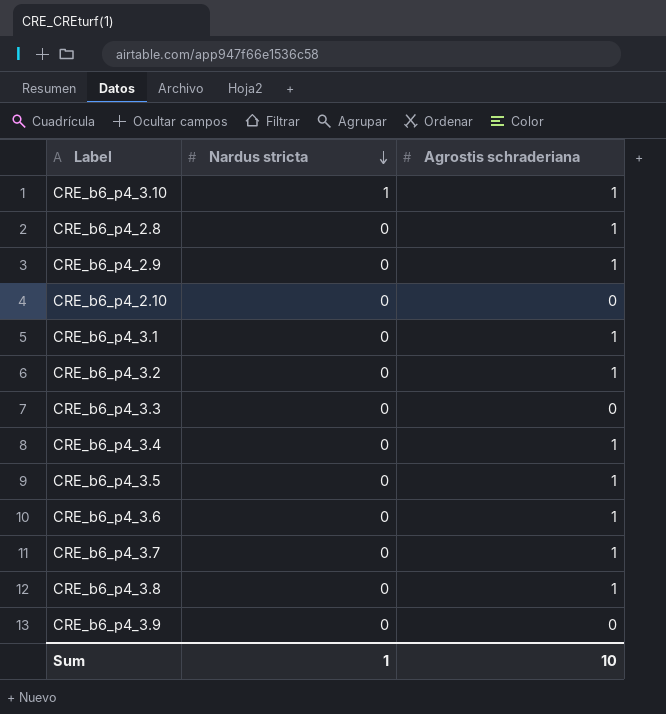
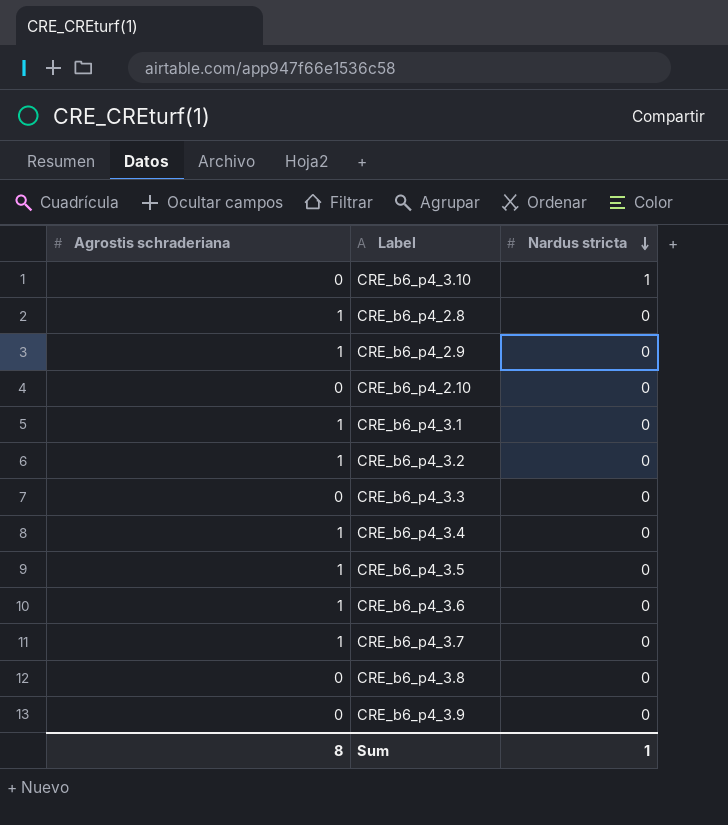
column Agrostis schraderiana | position: 3 -> 1
CRE_b6_p4_3.10 | Agrostis schraderiana: 1 -> 0
CRE_b6_p4_3.8 | Agrostis schraderiana: 1 -> 0
Sum | Agrostis schraderiana: 10 -> 8

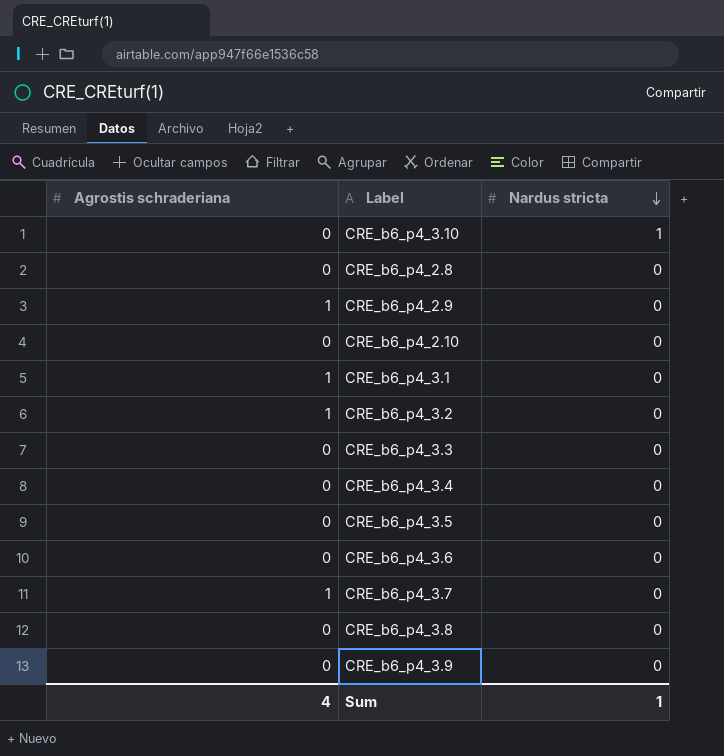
CRE_b6_p4_2.8 | Agrostis schraderiana: 1 -> 0
CRE_b6_p4_3.4 | Agrostis schraderiana: 1 -> 0
CRE_b6_p4_3.5 | Agrostis schraderiana: 1 -> 0
CRE_b6_p4_3.6 | Agrostis schraderiana: 1 -> 0
Sum | Agrostis schraderiana: 8 -> 4

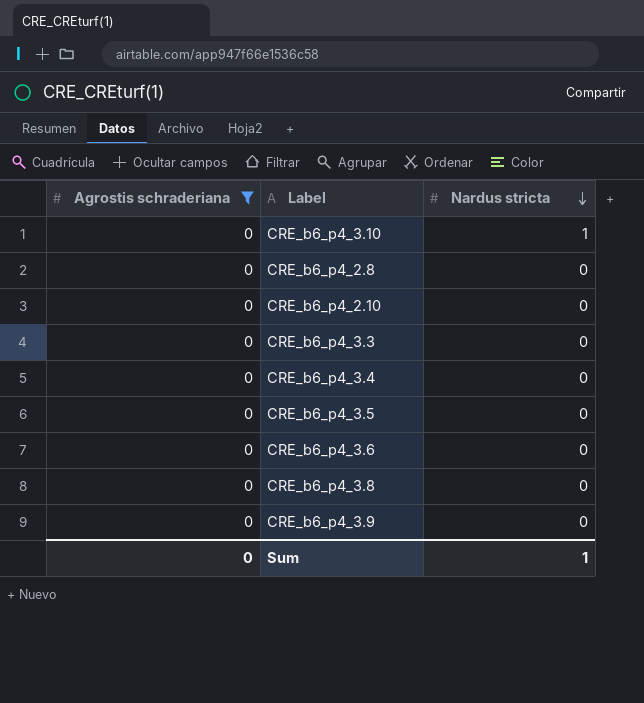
filter: none -> Agrostis schraderiana = 0
Sum | Agrostis schraderiana: 4 -> 0

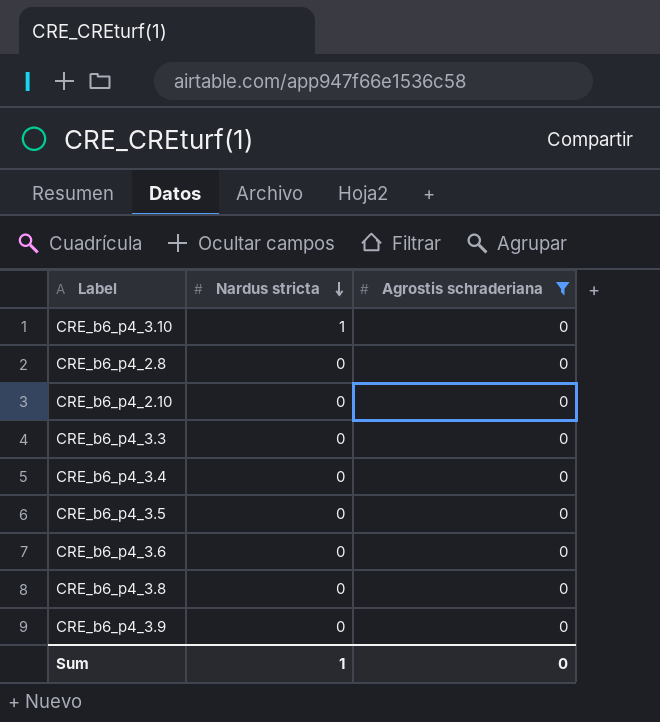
column Agrostis schraderiana | position: 1 -> 3

